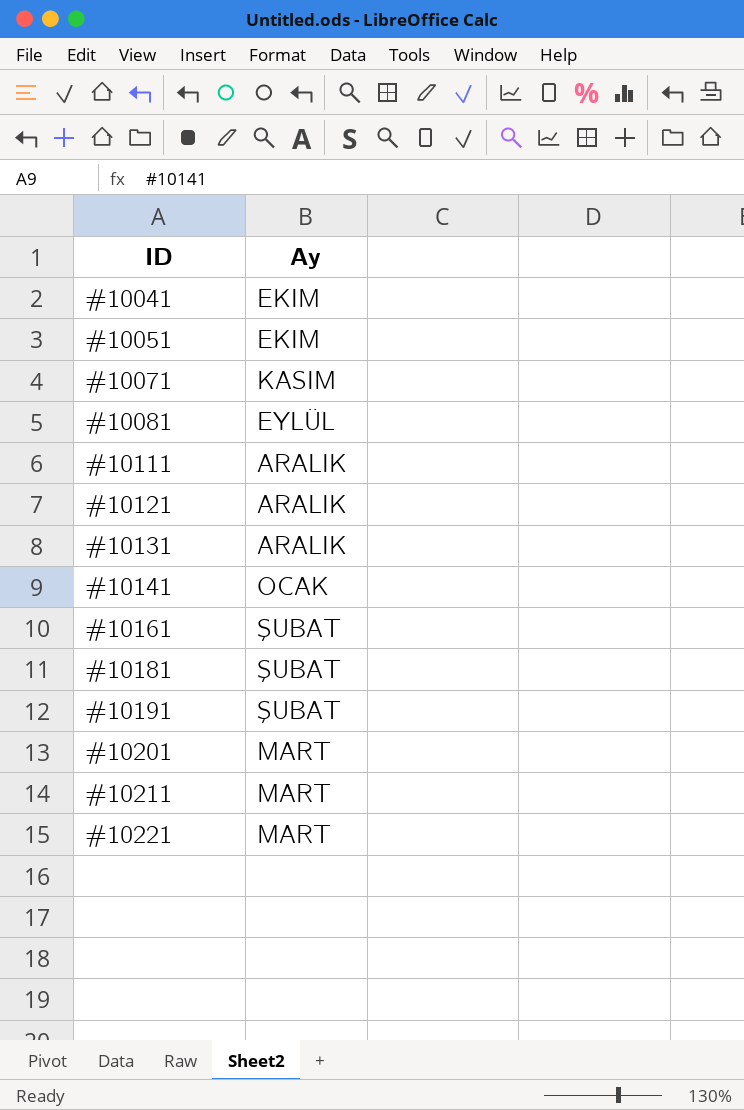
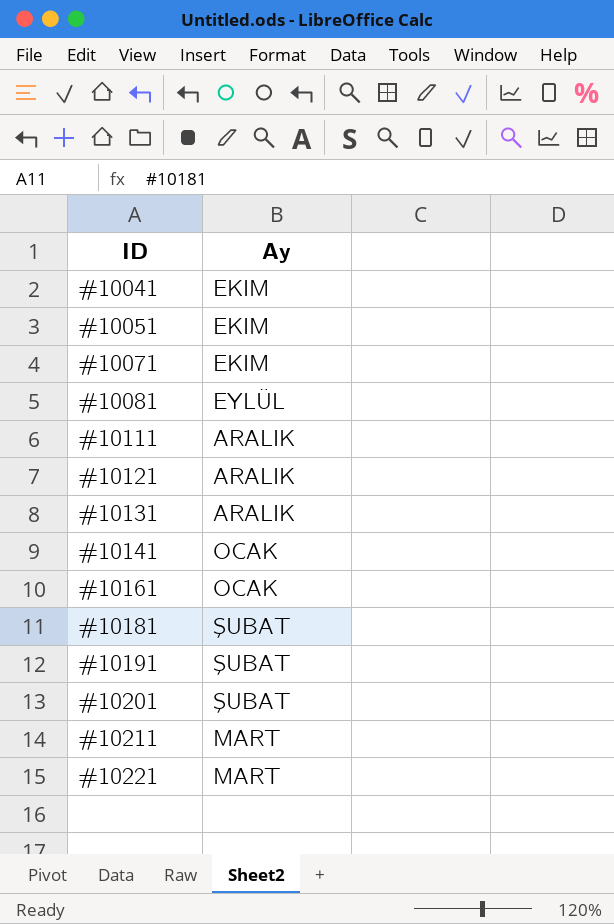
#10071 | Ay: KASIM -> EKIM
#10161 | Ay: ŞUBAT -> OCAK
#10201 | Ay: MART -> ŞUBAT

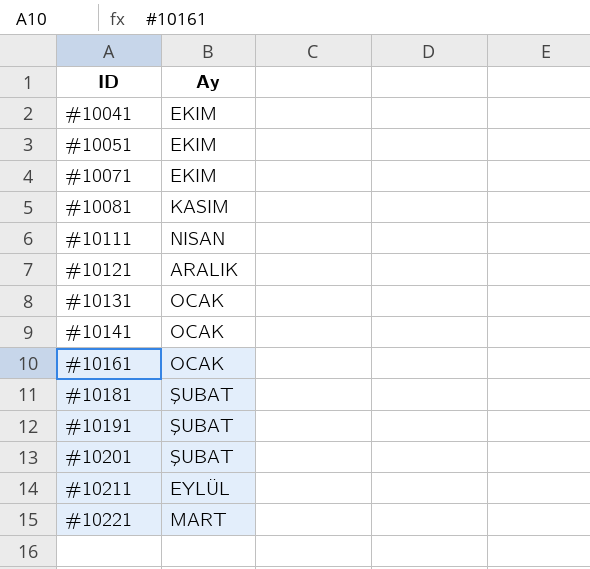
#10081 | Ay: EYLÜL -> KASIM
#10111 | Ay: ARALIK -> NISAN
#10131 | Ay: ARALIK -> OCAK
#10211 | Ay: MART -> EYLÜL

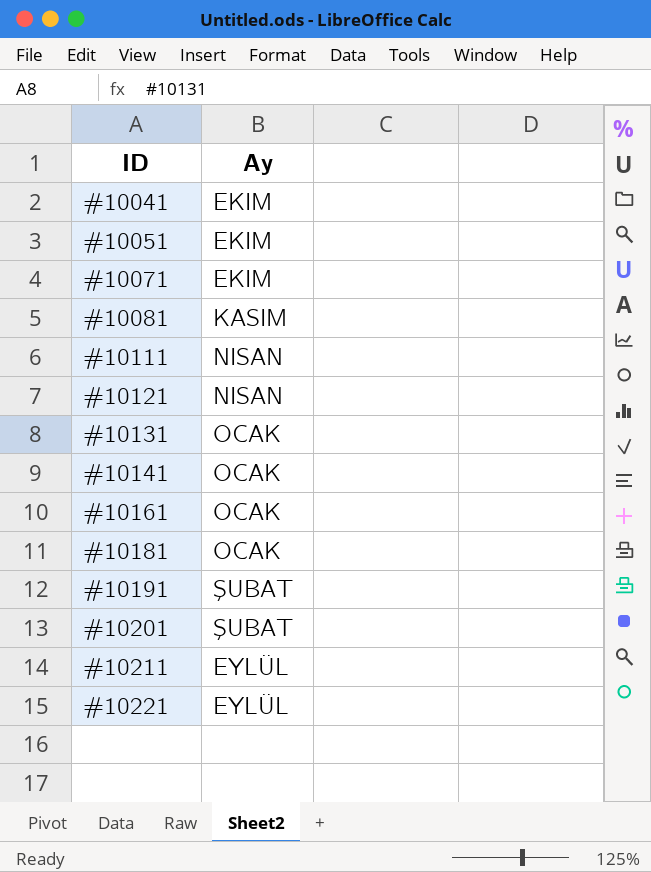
#10121 | Ay: ARALIK -> NISAN
#10181 | Ay: ŞUBAT -> OCAK
#10221 | Ay: MART -> EYLÜL

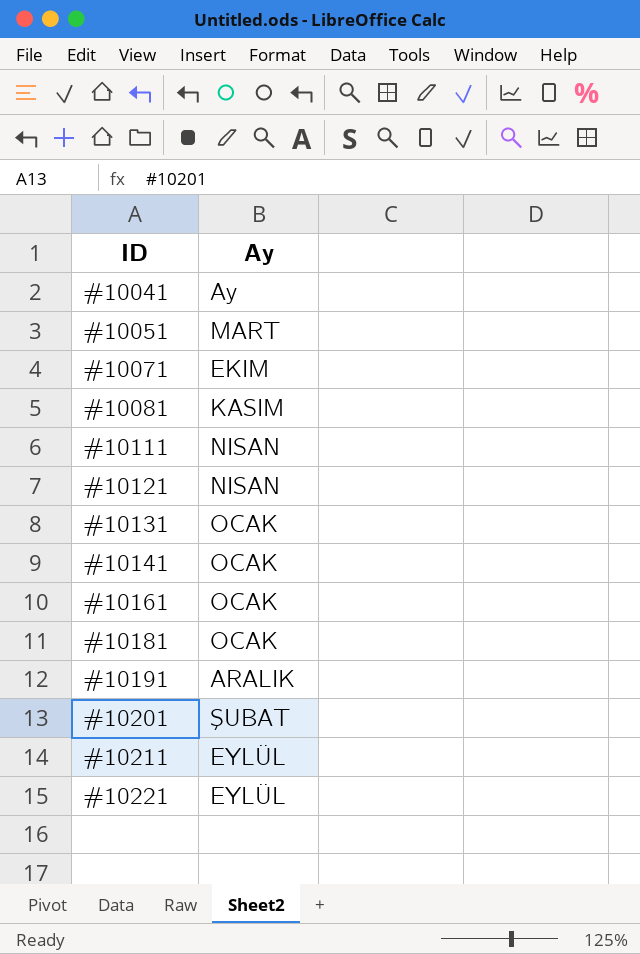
#10041 | Ay: EKIM -> Ay
#10051 | Ay: EKIM -> MART
#10191 | Ay: ŞUBAT -> ARALIK

